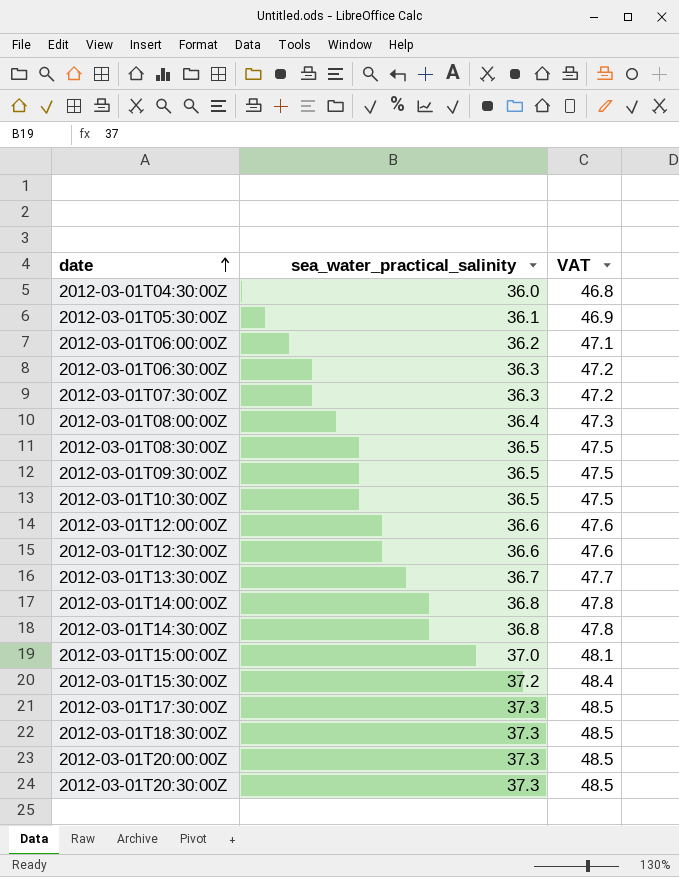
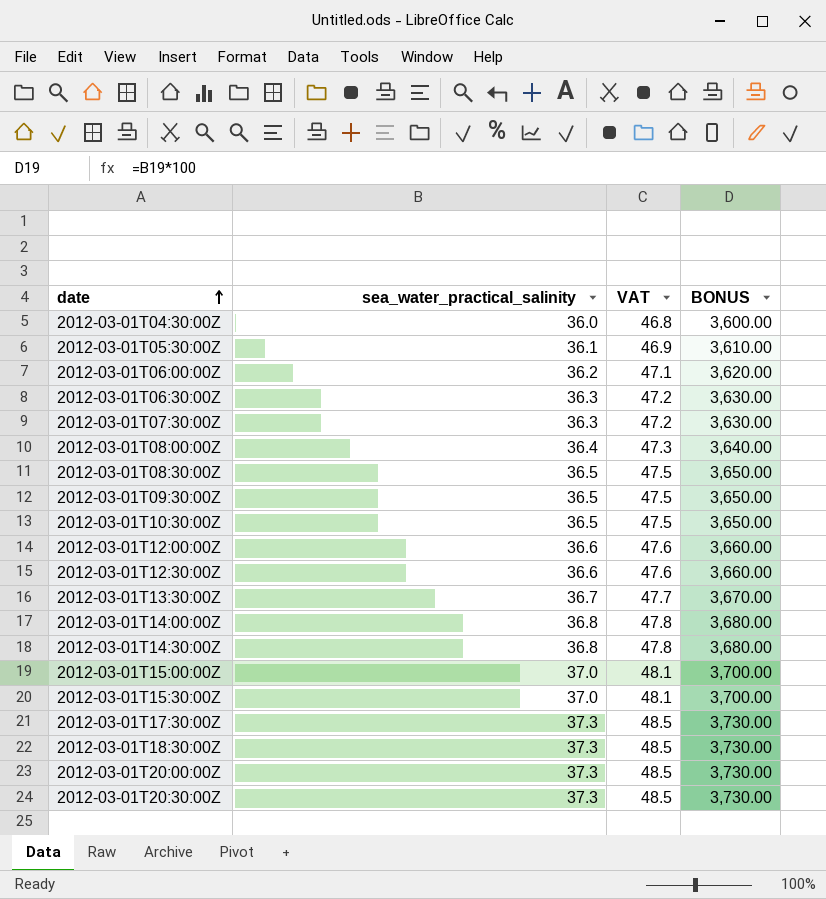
column BONUS | formula: none -> [sea_water_practical_salinity] * 100
2012-03-01T15:30:00Z | sea_water_practical_salinity: 37.2 -> 37.0
2012-03-01T15:30:00Z | VAT: 48.4 -> 48.1

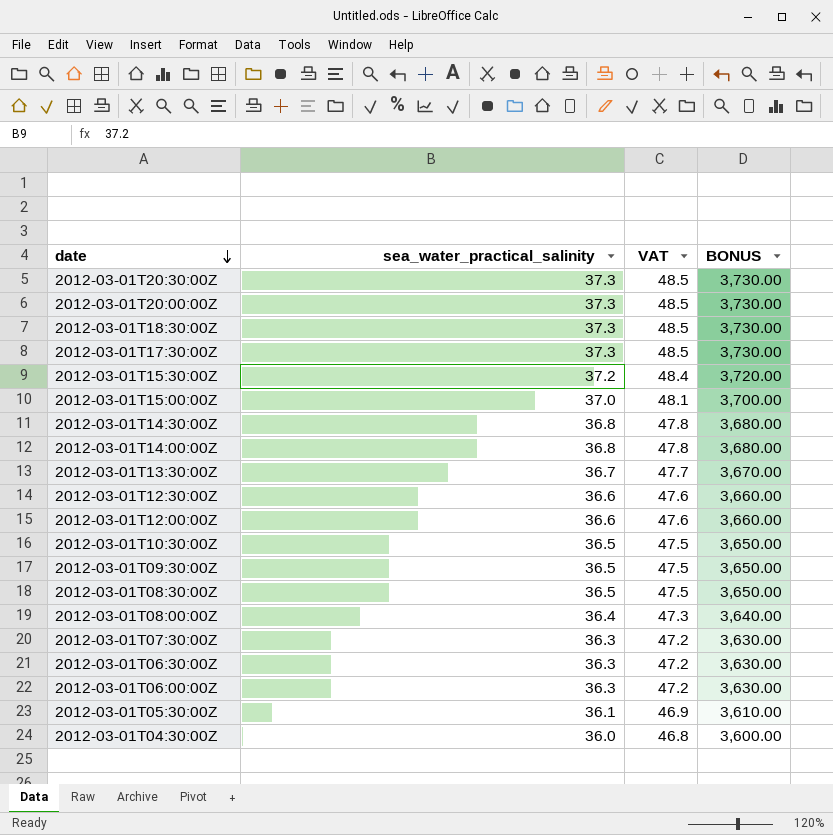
row order: date ascending -> date descending
2012-03-01T15:30:00Z | sea_water_practical_salinity: 37.0 -> 37.2
2012-03-01T15:30:00Z | VAT: 48.1 -> 48.4
2012-03-01T15:30:00Z | BONUS: 3,700.00 -> 3,720.00
2012-03-01T06:00:00Z | sea_water_practical_salinity: 36.2 -> 36.3
2012-03-01T06:00:00Z | VAT: 47.1 -> 47.2
2012-03-01T06:00:00Z | BONUS: 3,620.00 -> 3,630.00

